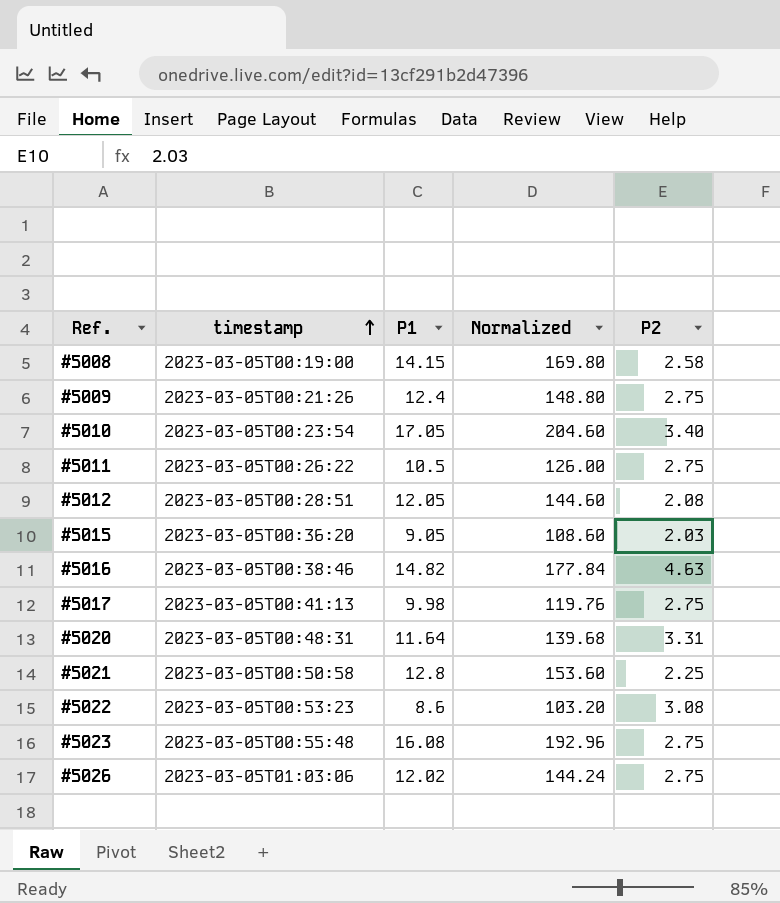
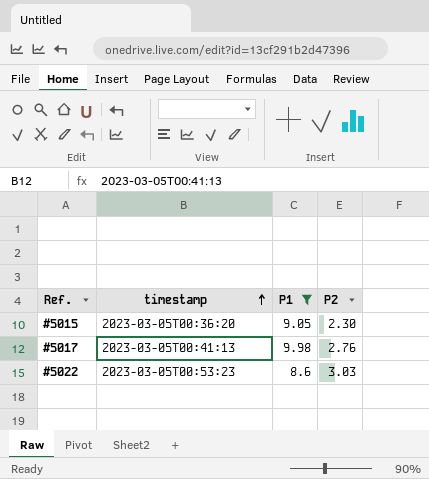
filter: none -> P1 <= 9.98
column Normalized | formula: [P1] * 12 -> none
#5015 | P2: 2.03 -> 2.30
#5017 | P2: 2.75 -> 2.76
#5022 | P2: 3.08 -> 3.03

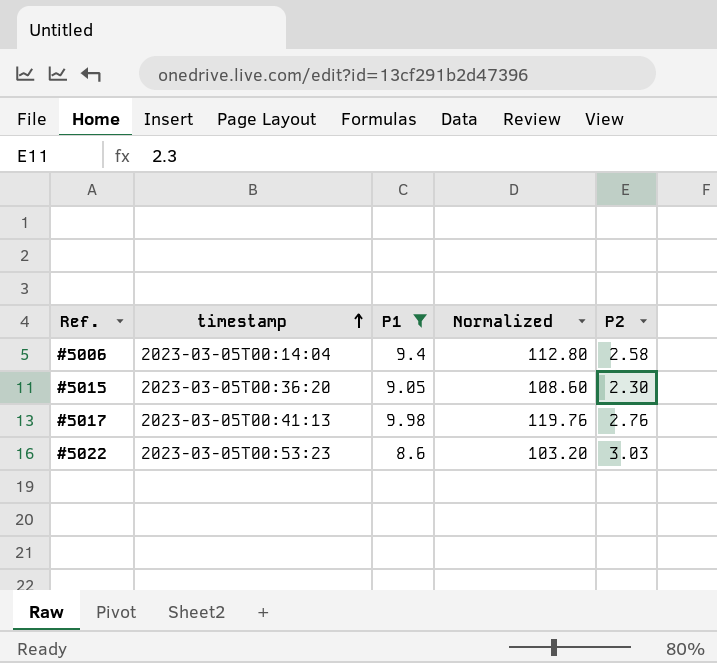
column Normalized | formula: none -> [P1] * 12
row #5006: none -> 2023-03-05T00:14:04 | 9.4 | 112.80 | 2.58

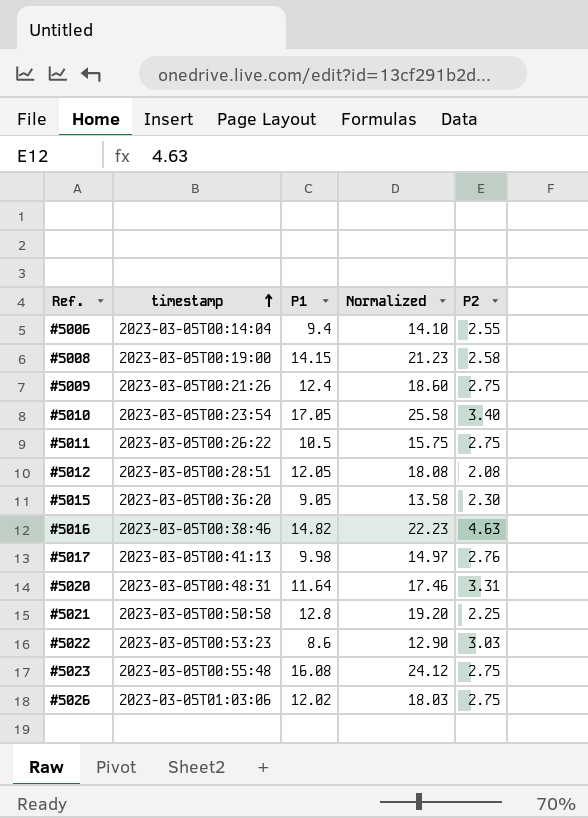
filter: P1 <= 9.98 -> none
column Normalized | formula: [P1] * 12 -> [P1] * 1.5
#5006 | P2: 2.58 -> 2.55

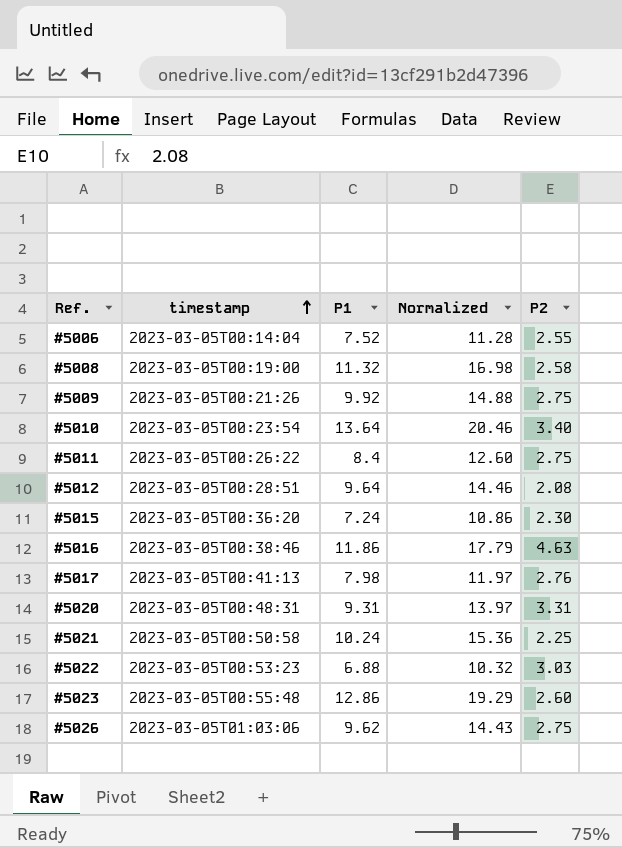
#5006 | P1: 9.4 -> 7.52
#5006 | Normalized: 14.10 -> 11.28
#5008 | P1: 14.15 -> 11.32
#5008 | Normalized: 21.23 -> 16.98
#5009 | P1: 12.4 -> 9.92
#5009 | Normalized: 18.60 -> 14.88
#5010 | P1: 17.05 -> 13.64
#5010 | Normalized: 25.58 -> 20.46
#5011 | P1: 10.5 -> 8.4
#5011 | Normalized: 15.75 -> 12.60
#5012 | P1: 12.05 -> 9.64
#5012 | Normalized: 18.08 -> 14.46
#5015 | P1: 9.05 -> 7.24
#5015 | Normalized: 13.58 -> 10.86
#5016 | P1: 14.82 -> 11.86
#5016 | Normalized: 22.23 -> 17.79
#5017 | P1: 9.98 -> 7.98
#5017 | Normalized: 14.97 -> 11.97
#5020 | P1: 11.64 -> 9.31
#5020 | Normalized: 17.46 -> 13.97
#5021 | P1: 12.8 -> 10.24
#5021 | Normalized: 19.20 -> 15.36
#5022 | P1: 8.6 -> 6.88
#5022 | Normalized: 12.90 -> 10.32
#5023 | P1: 16.08 -> 12.86
#5023 | Normalized: 24.12 -> 19.29
#5023 | P2: 2.75 -> 2.60
#5026 | P1: 12.02 -> 9.62
#5026 | Normalized: 18.03 -> 14.43

